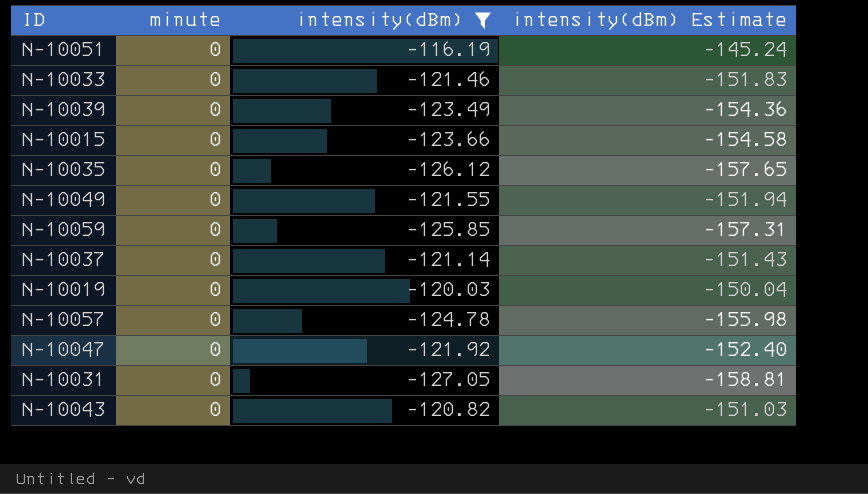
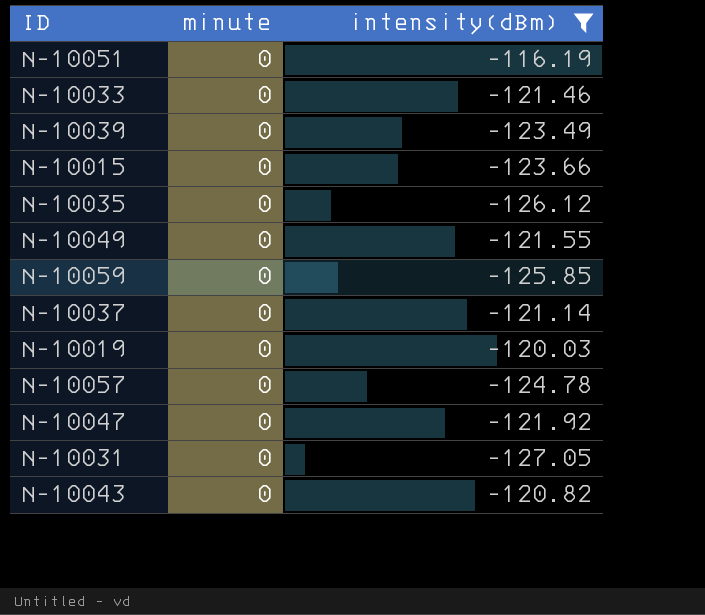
column intensity(dBm) Estimate | formula: [intensity(dBm)] * 1.25 -> none

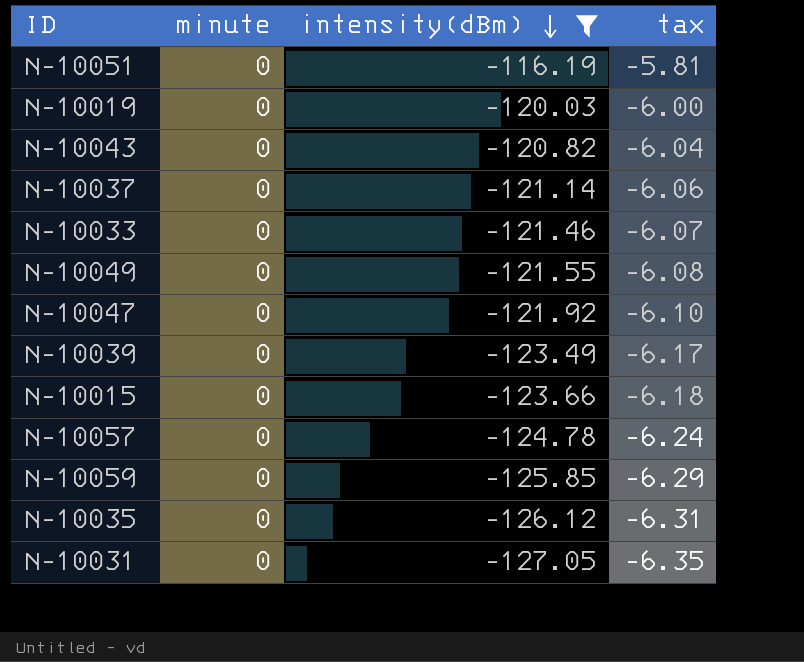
row order: none -> intensity(dBm) descending
column tax | formula: none -> [intensity(dBm)] * 0.05

